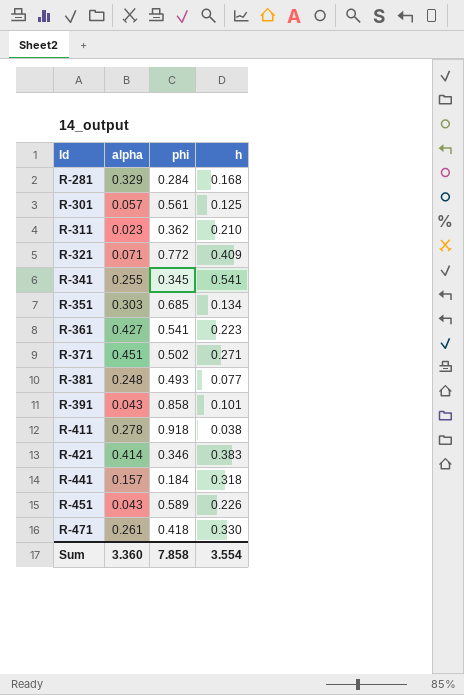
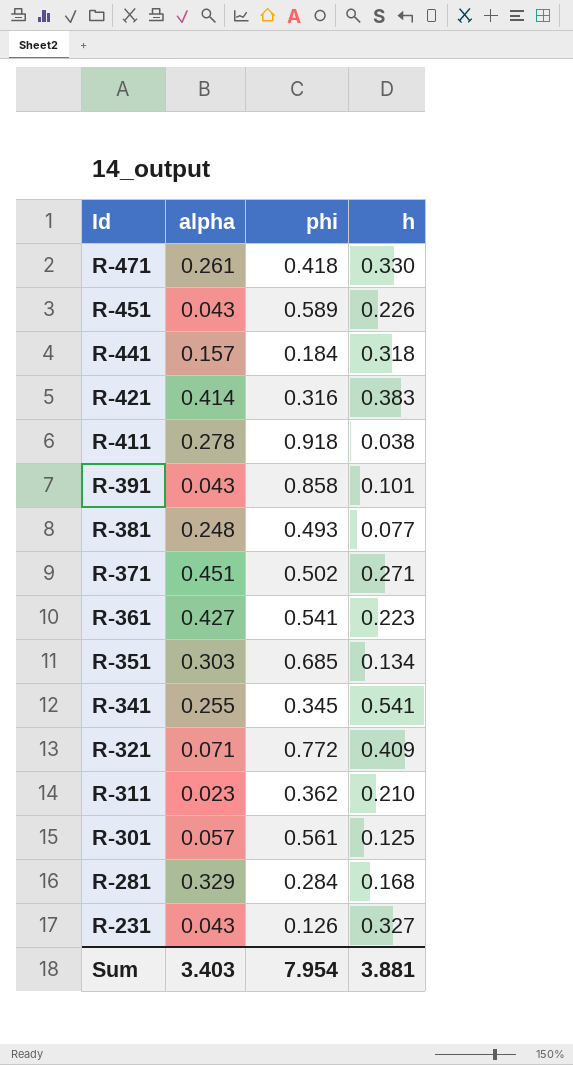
row order: Id ascending -> Id descending
R-421 | phi: 0.346 -> 0.316
row R-231: none -> 0.043 | 0.126 | 0.327
Sum | alpha: 3.360 -> 3.403
Sum | phi: 7.858 -> 7.954
Sum | h: 3.554 -> 3.881

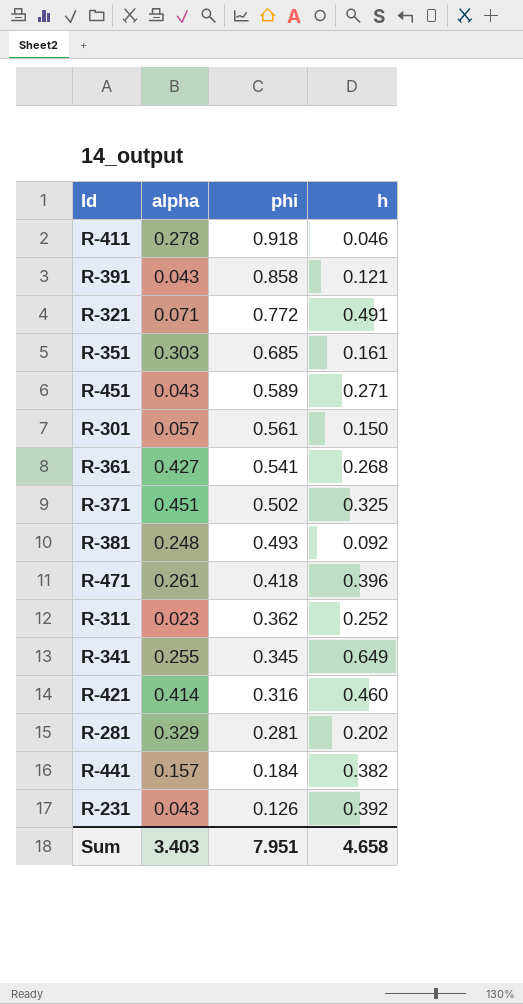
row order: Id descending -> phi descending
R-411 | h: 0.038 -> 0.046
R-391 | h: 0.101 -> 0.121
R-321 | h: 0.409 -> 0.491
R-351 | h: 0.134 -> 0.161
R-451 | h: 0.226 -> 0.271
R-301 | h: 0.125 -> 0.150
R-361 | h: 0.223 -> 0.268
R-371 | h: 0.271 -> 0.325
R-381 | h: 0.077 -> 0.092
R-471 | h: 0.330 -> 0.396
R-311 | h: 0.210 -> 0.252
R-341 | h: 0.541 -> 0.649
R-421 | h: 0.383 -> 0.460
R-281 | phi: 0.284 -> 0.281
R-281 | h: 0.168 -> 0.202
R-441 | h: 0.318 -> 0.382
R-231 | h: 0.327 -> 0.392
Sum | phi: 7.954 -> 7.951
Sum | h: 3.881 -> 4.658

